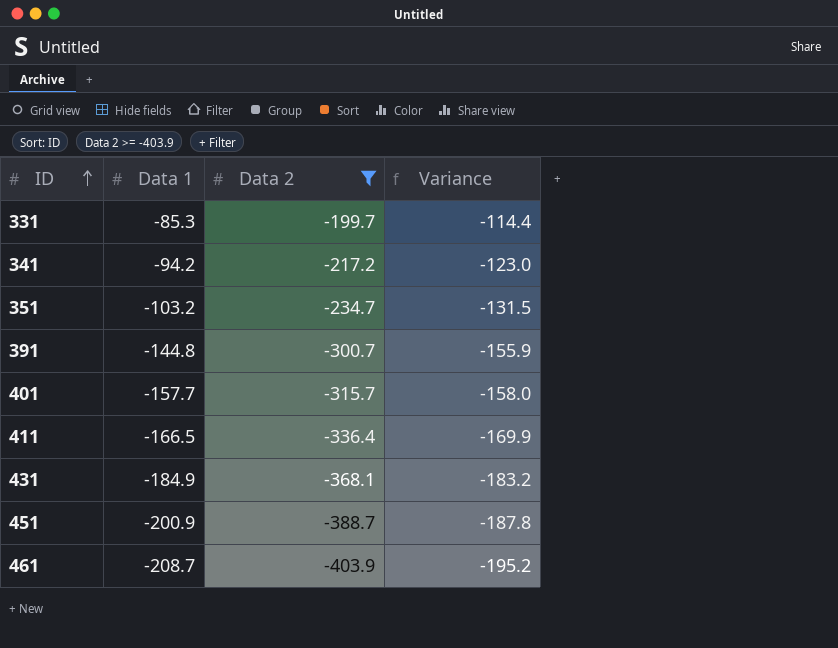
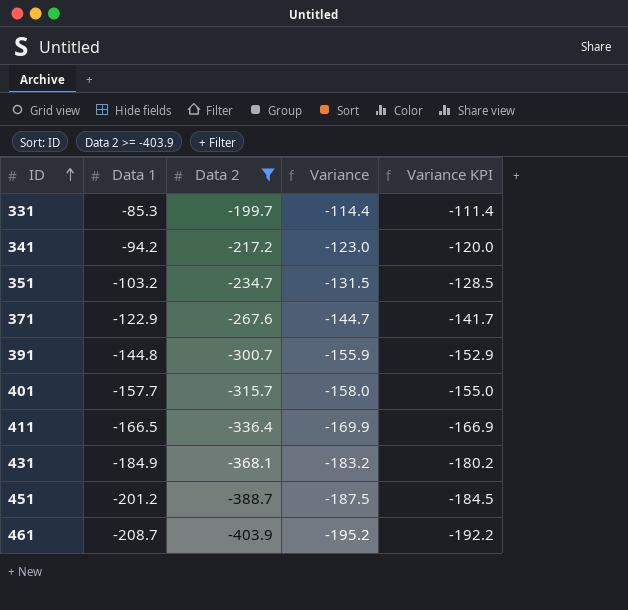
column Variance KPI | formula: none -> [Variance] + 3
row 371: none -> -122.9 | -267.6 | -144.7 | -141.7
451 | Data 1: -200.9 -> -201.2
451 | Variance: -187.8 -> -187.5

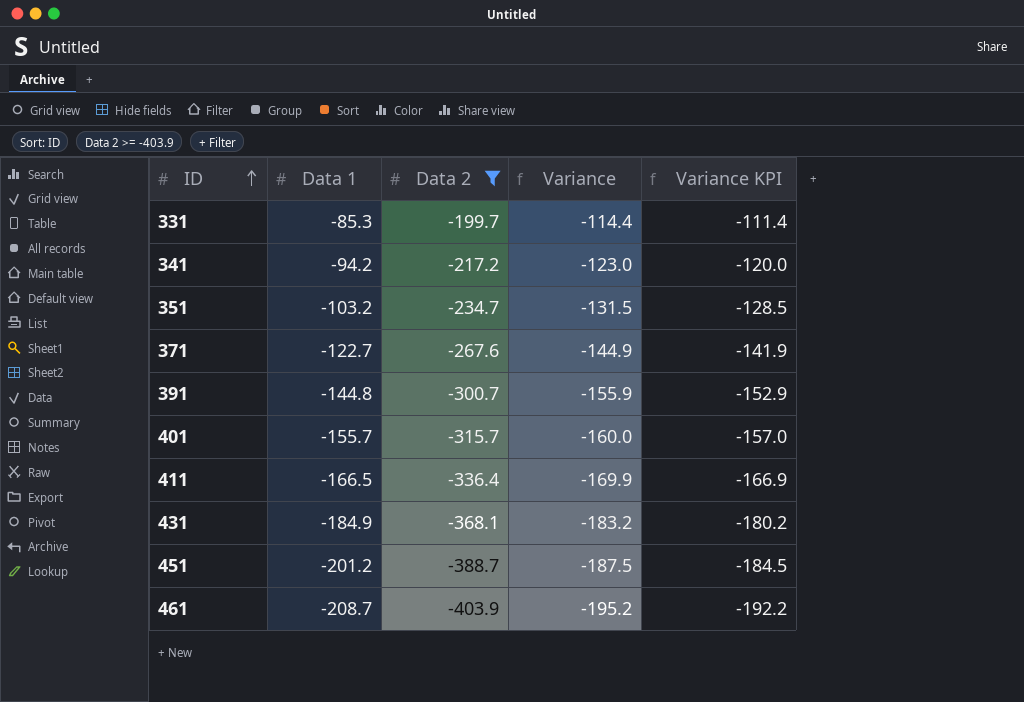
371 | Data 1: -122.9 -> -122.7
371 | Variance: -144.7 -> -144.9
371 | Variance KPI: -141.7 -> -141.9
401 | Data 1: -157.7 -> -155.7
401 | Variance: -158.0 -> -160.0
401 | Variance KPI: -155.0 -> -157.0

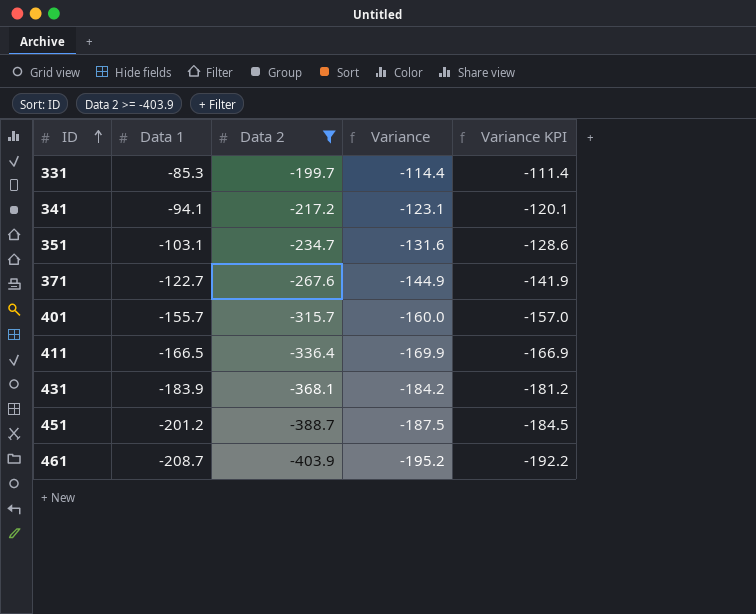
row 391: -144.8 | -300.7 | -155.9 | -152.9 -> none
341 | Data 1: -94.2 -> -94.1
341 | Variance: -123.0 -> -123.1
341 | Variance KPI: -120.0 -> -120.1
351 | Data 1: -103.2 -> -103.1
351 | Variance: -131.5 -> -131.6
351 | Variance KPI: -128.5 -> -128.6
431 | Data 1: -184.9 -> -183.9
431 | Variance: -183.2 -> -184.2
431 | Variance KPI: -180.2 -> -181.2

